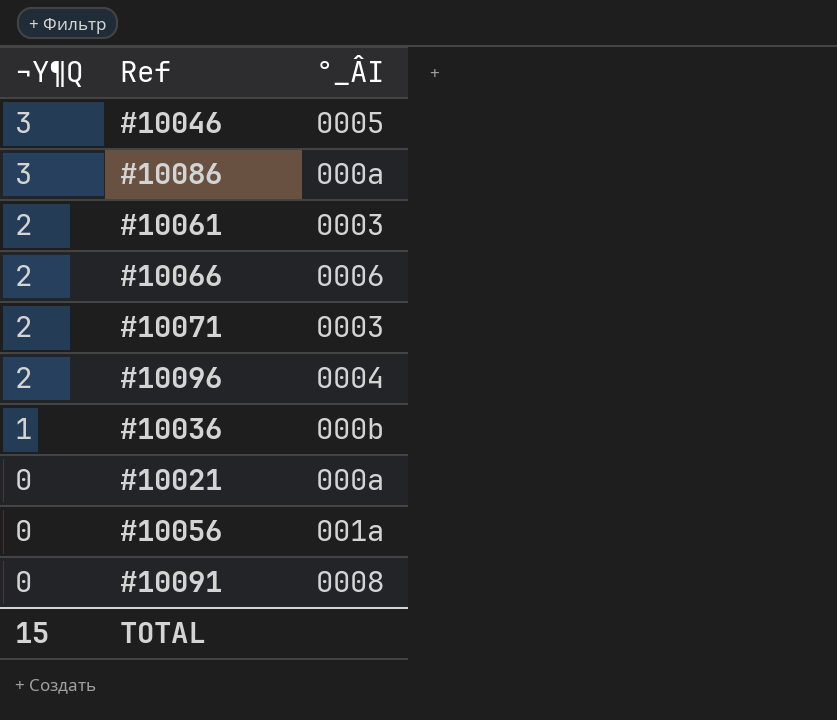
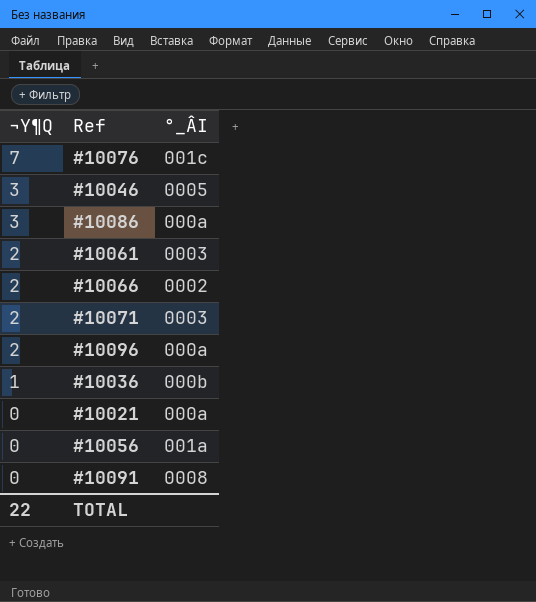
row #10076: none -> 7 | 001c
#10066 | °_ÂI: 0006 -> 0002
#10096 | °_ÂI: 0004 -> 000a
TOTAL | ¬Y¶Q: 15 -> 22

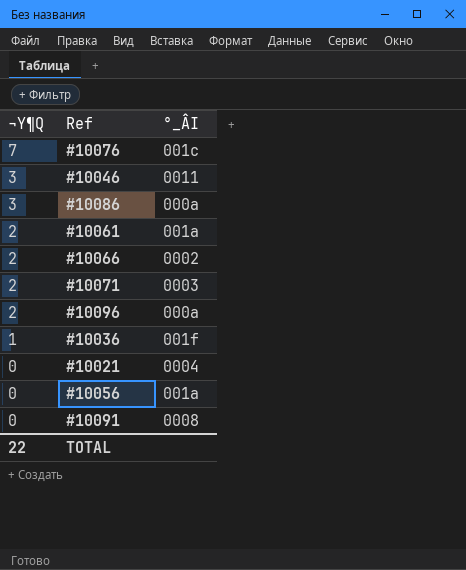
#10046 | °_ÂI: 0005 -> 0011
#10061 | °_ÂI: 0003 -> 001a
#10036 | °_ÂI: 000b -> 001f
#10021 | °_ÂI: 000a -> 0004

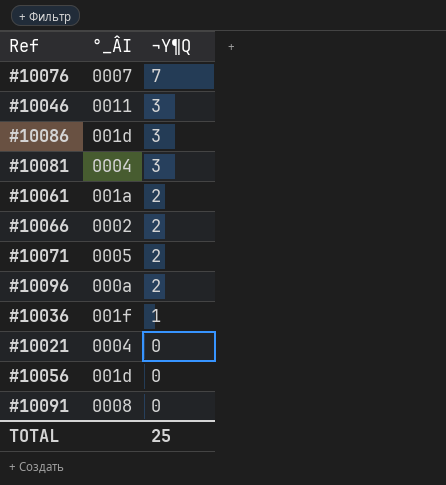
column ¬Y¶Q | position: 1 -> 3
#10076 | °_ÂI: 001c -> 0007
#10086 | °_ÂI: 000a -> 001d
row #10081: none -> 0004 | 3
#10071 | °_ÂI: 0003 -> 0005
#10056 | °_ÂI: 001a -> 001d
TOTAL | ¬Y¶Q: 22 -> 25

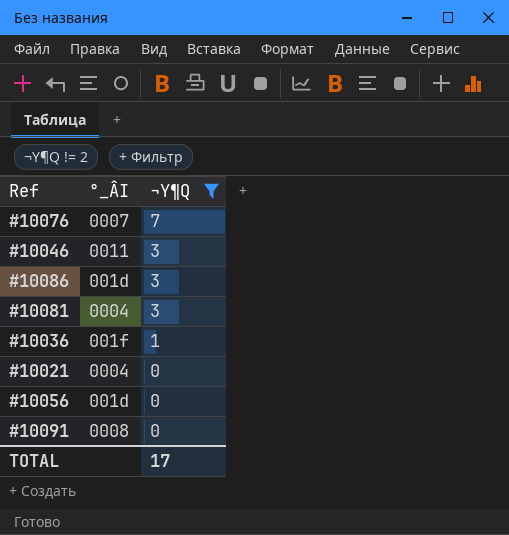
filter: none -> ¬Y¶Q != 2
TOTAL | ¬Y¶Q: 25 -> 17

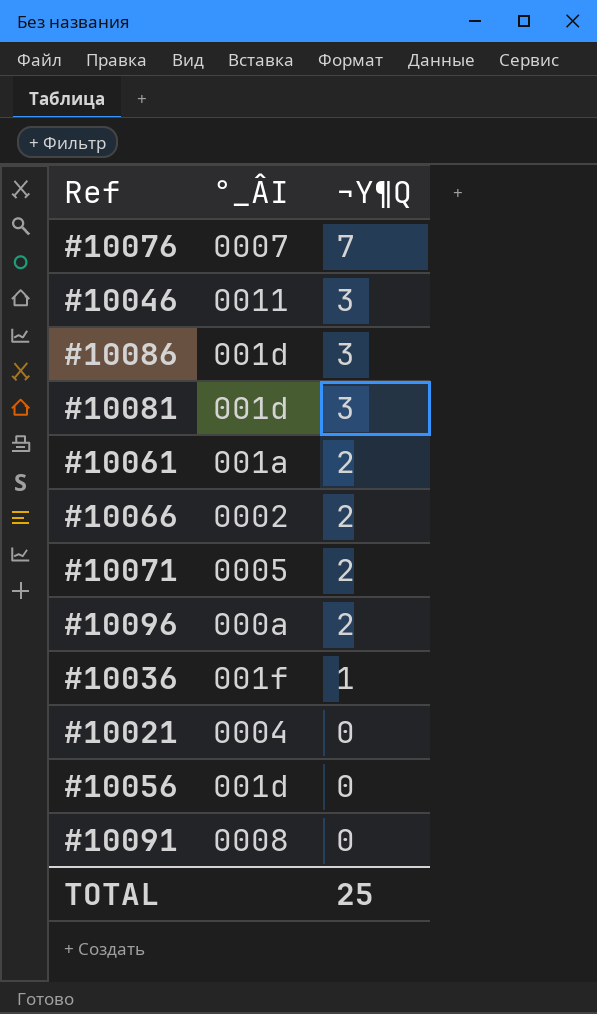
filter: ¬Y¶Q != 2 -> none
#10081 | °_ÂI: 0004 -> 001d
TOTAL | ¬Y¶Q: 17 -> 25

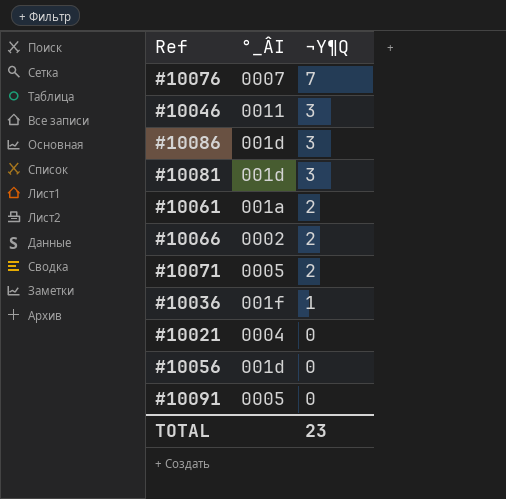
row #10096: 000a | 2 -> none
#10091 | °_ÂI: 0008 -> 0005
TOTAL | ¬Y¶Q: 25 -> 23

